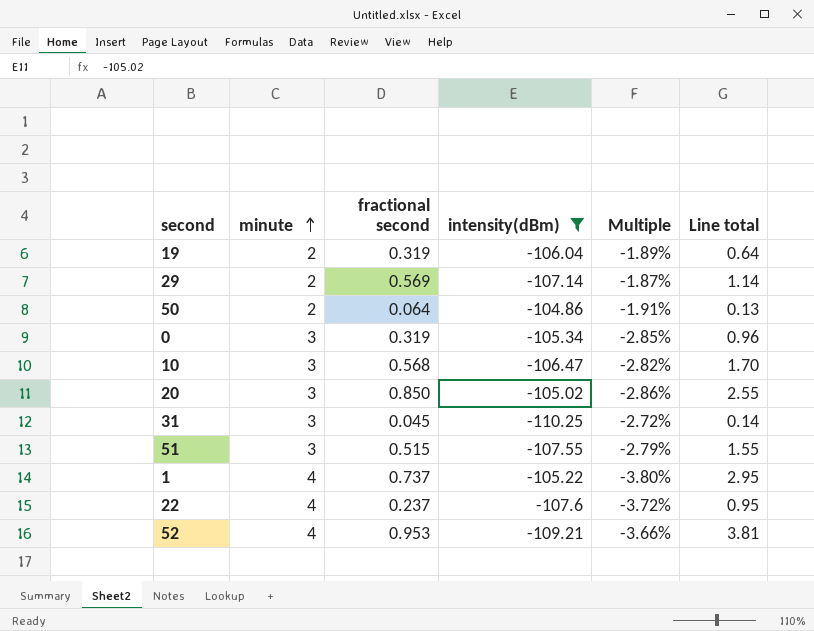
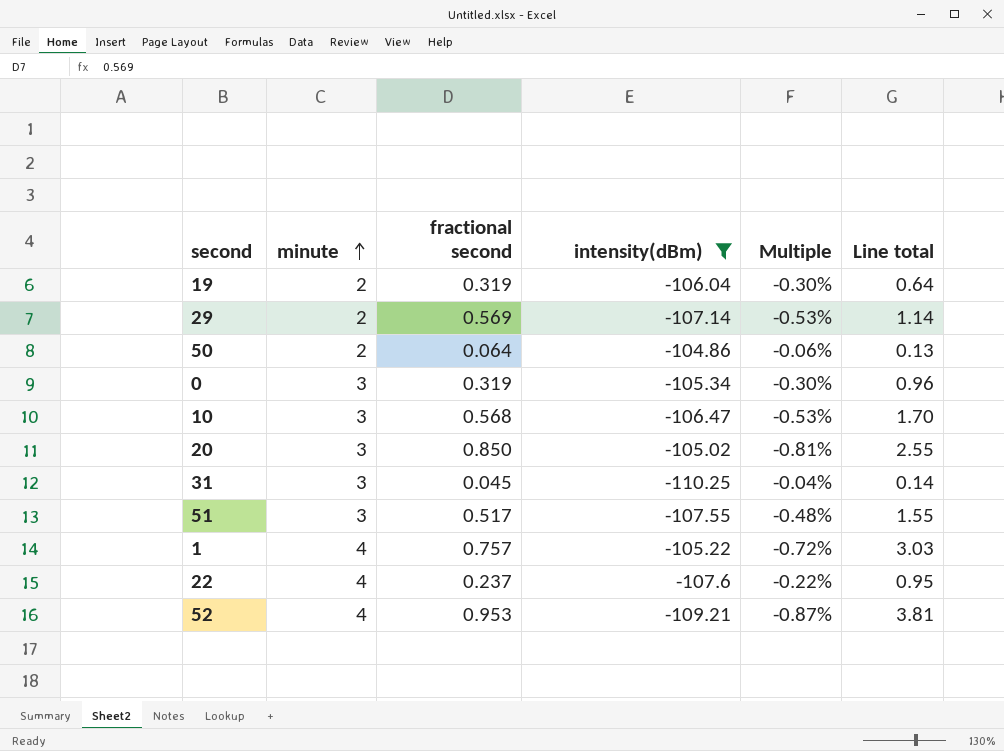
column Multiple | formula: [minute] / [intensity(dBm)] -> [fractional second] / [intensity(dBm)]
51 | fractional second: 0.515 -> 0.517
1 | fractional second: 0.737 -> 0.757
1 | Line total: 2.95 -> 3.03

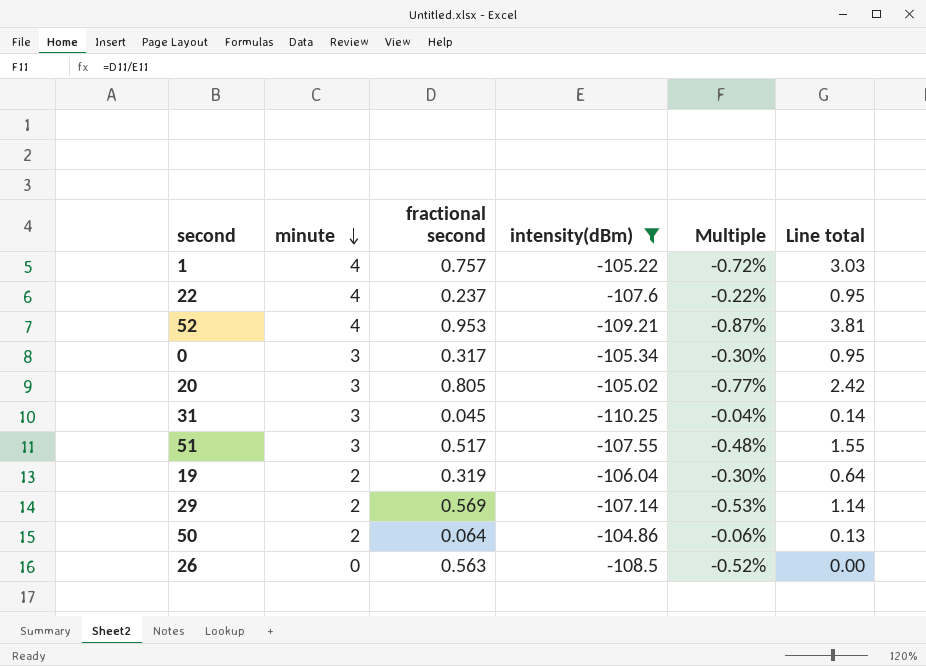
row order: minute ascending -> minute descending
row 10: 3 | 0.568 | -106.47 | -0.53% | 1.70 -> none
0 | fractional second: 0.319 -> 0.317
0 | Line total: 0.96 -> 0.95
20 | fractional second: 0.850 -> 0.805
20 | Multiple: -0.81% -> -0.77%
20 | Line total: 2.55 -> 2.42
row 26: none -> 0 | 0.563 | -108.5 | -0.52% | 0.00

